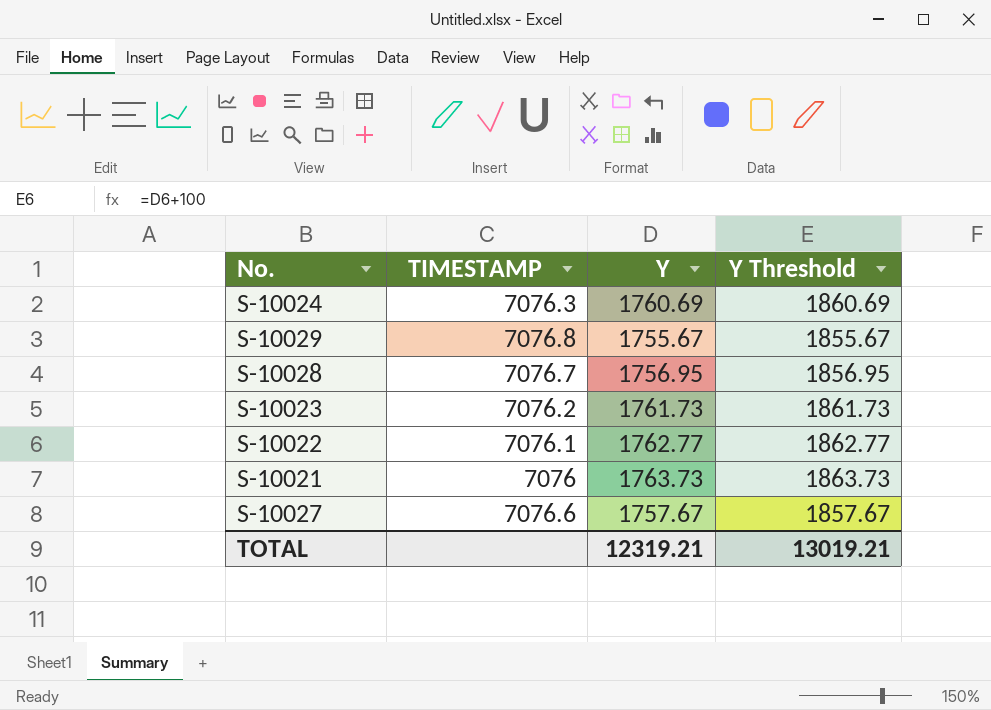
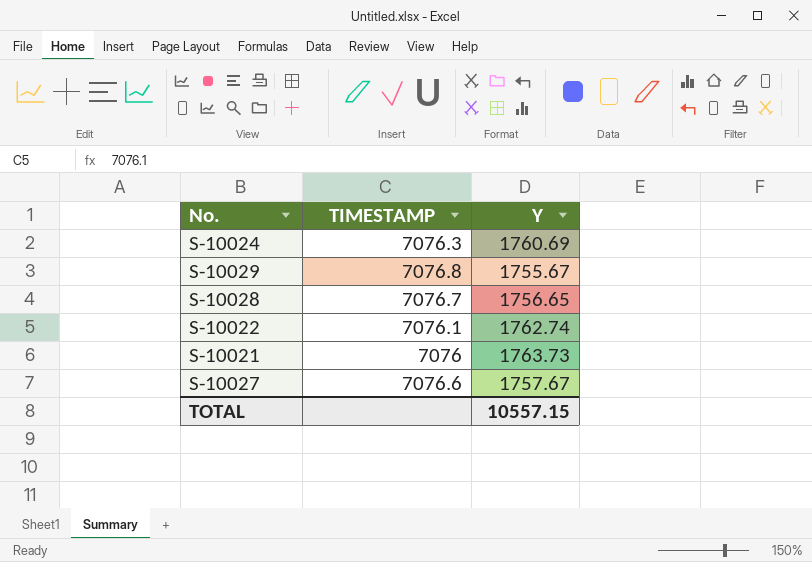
column Y Threshold | formula: [Y] + 100 -> none
row S-10023: 7076.2 | 1761.73 | 1861.73 -> none
S-10028 | Y: 1756.95 -> 1756.65
S-10022 | Y: 1762.77 -> 1762.74
TOTAL | Y: 12319.21 -> 10557.15

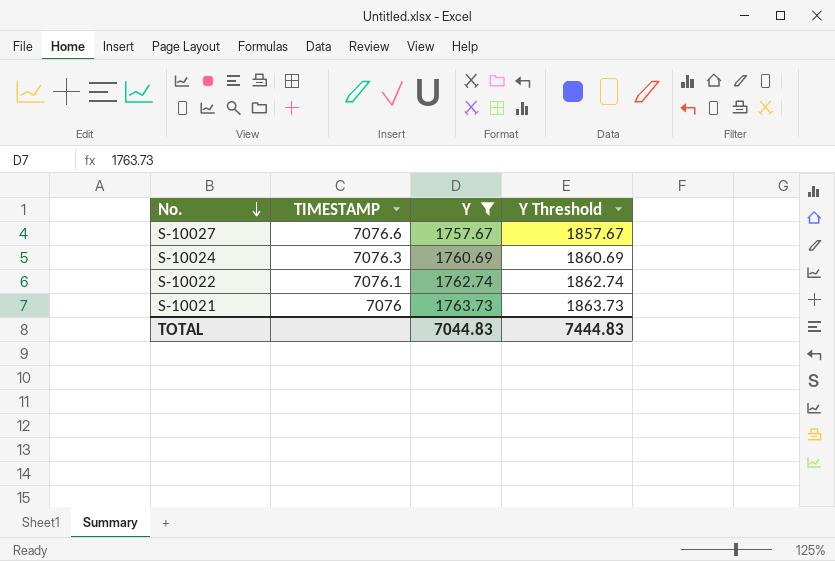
filter: none -> Y >= 1757.67
row order: none -> No. descending
column Y Threshold | formula: none -> [Y] + 100
TOTAL | Y: 10557.15 -> 7044.83

